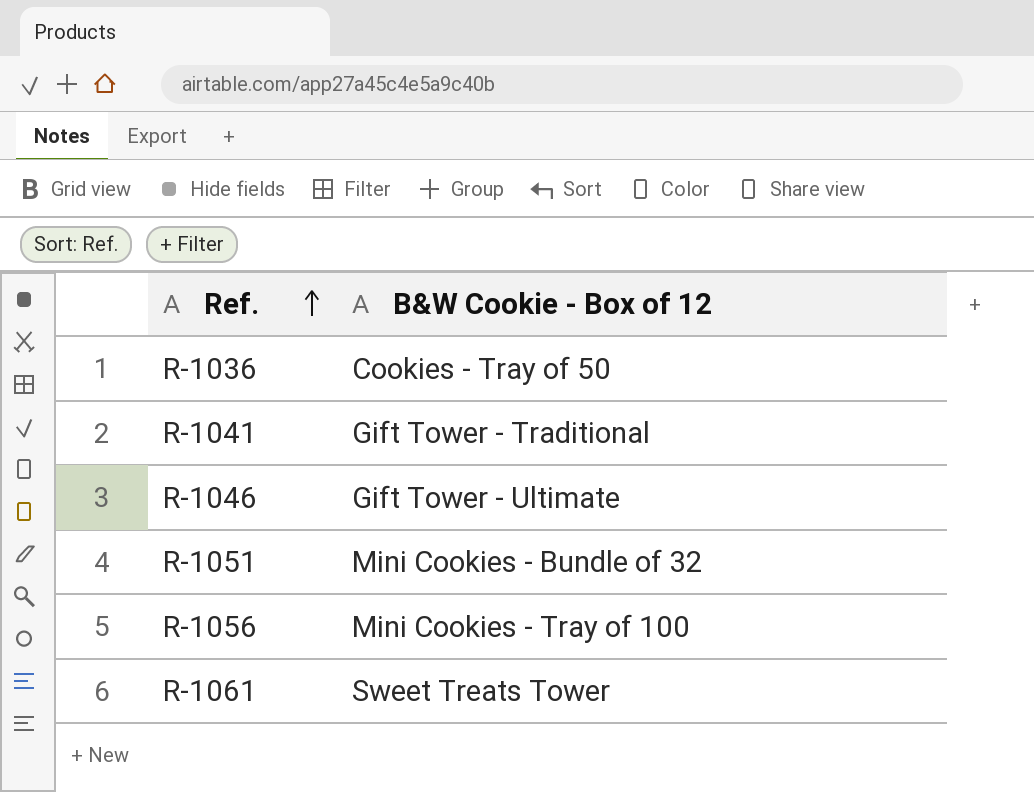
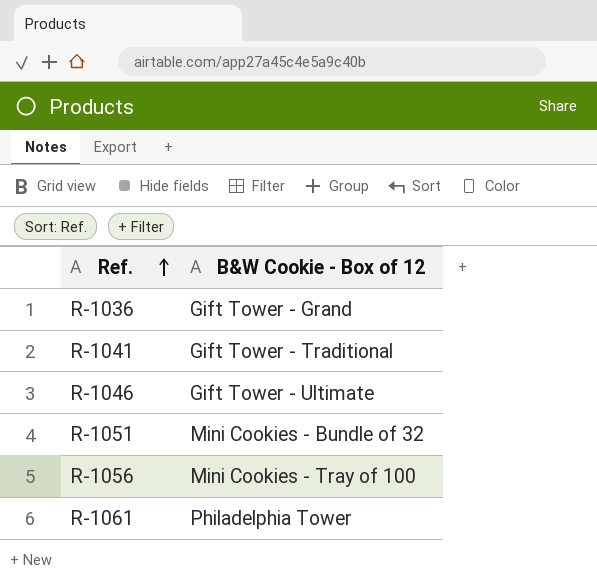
R-1036 | B&W Cookie - Box of 12: Cookies - Tray of 50 -> Gift Tower - Grand
R-1061 | B&W Cookie - Box of 12: Sweet Treats Tower -> Philadelphia Tower

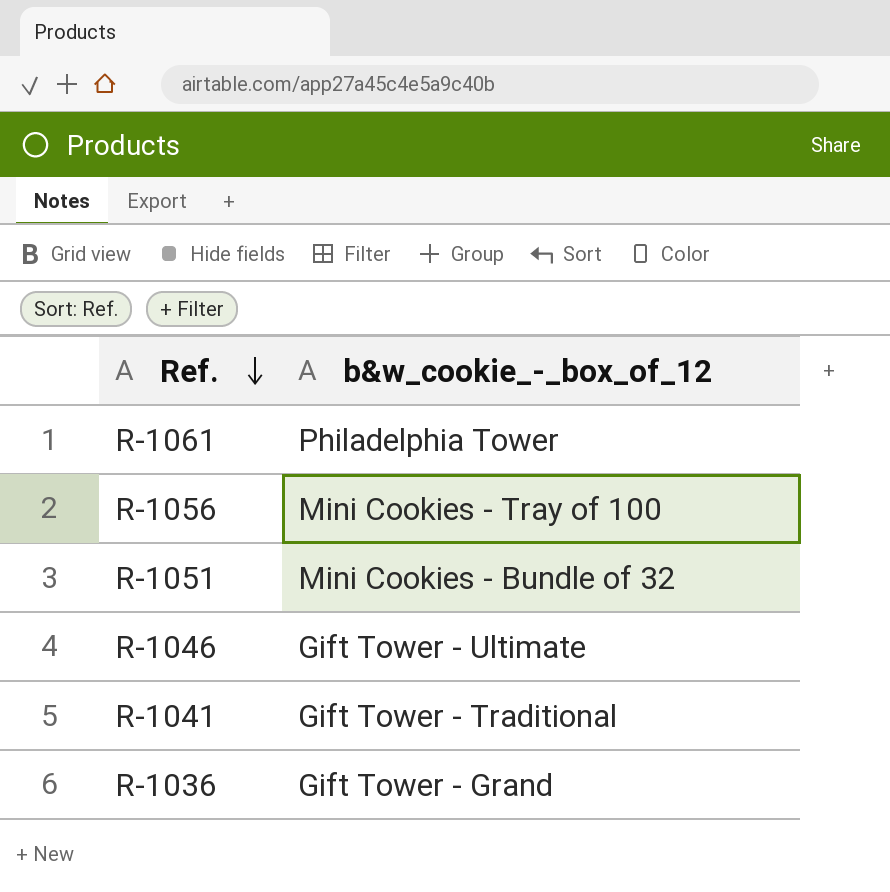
row order: Ref. ascending -> Ref. descending
column name: B&W Cookie - Box of 12 -> b&w_cookie_-_box_of_12

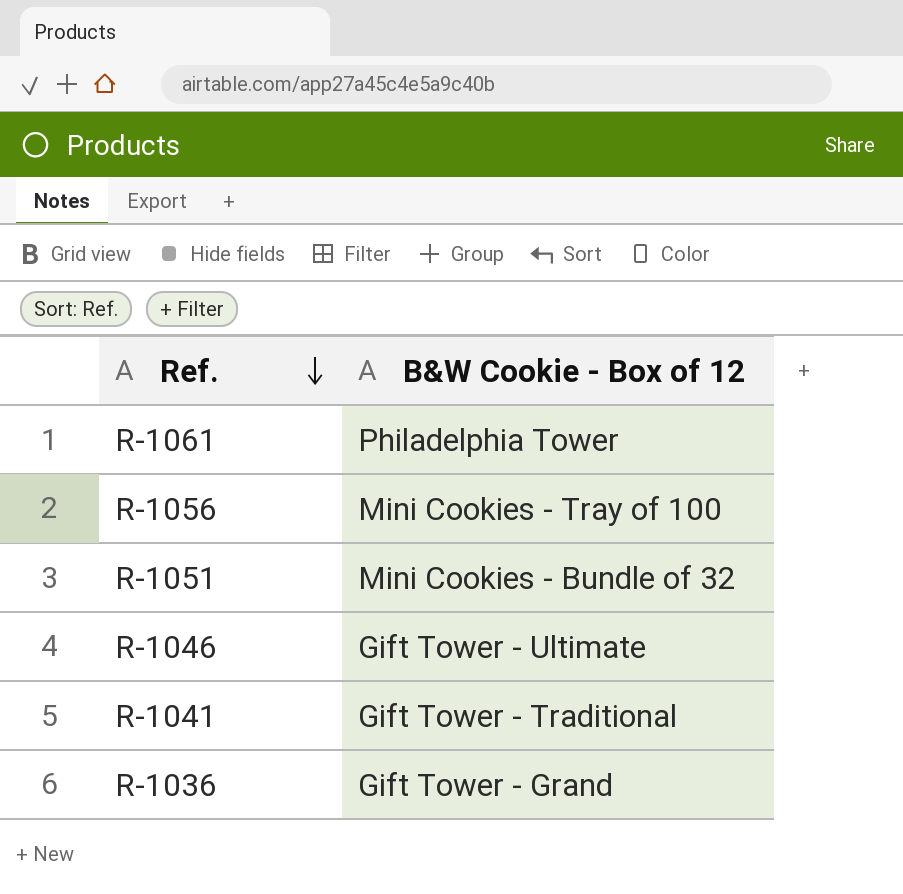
column name: b&w_cookie_-_box_of_12 -> B&W Cookie - Box of 12

